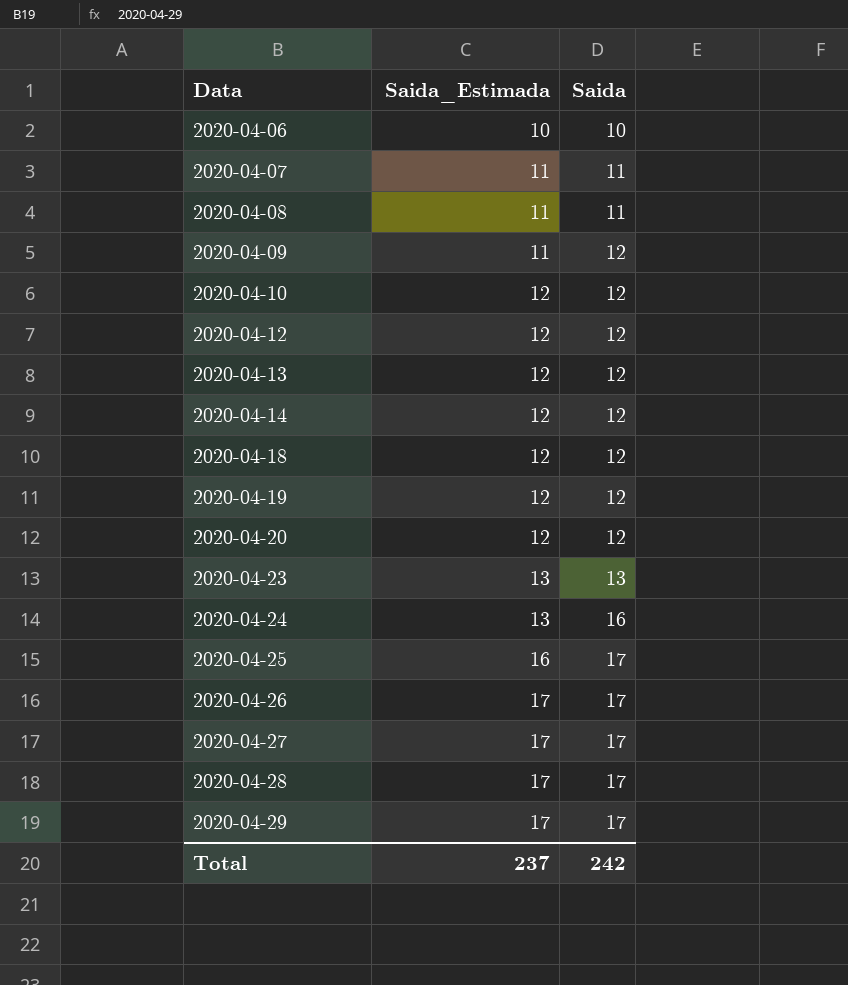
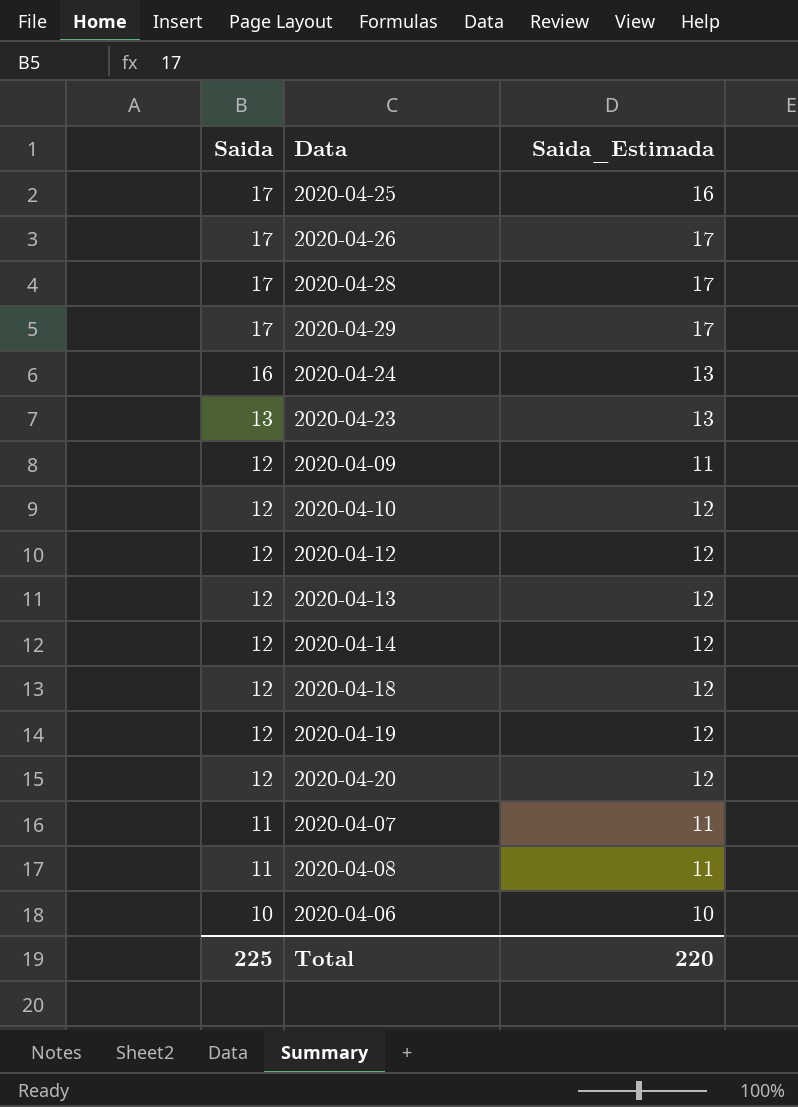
row order: Data ascending -> Saida descending
column Saida | position: 3 -> 1
row 2020-04-27: 17 | 17 -> none
Total | Saida: 242 -> 225
Total | Saida_Estimada: 237 -> 220

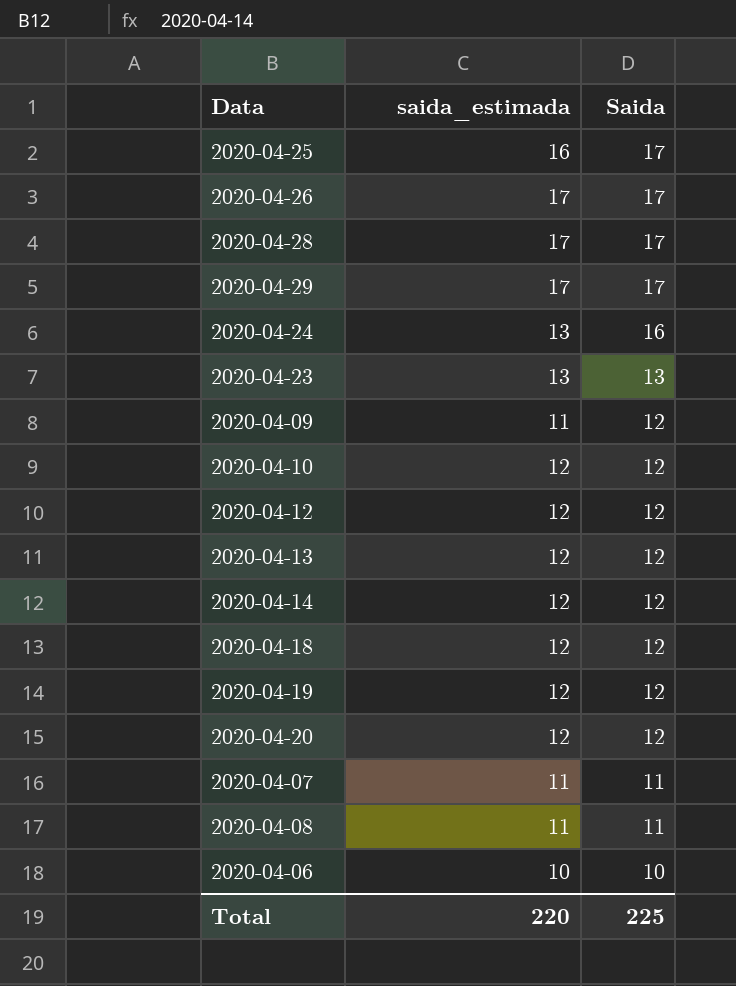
column name: Saida_Estimada -> saida_estimada
column Saida | position: 1 -> 3

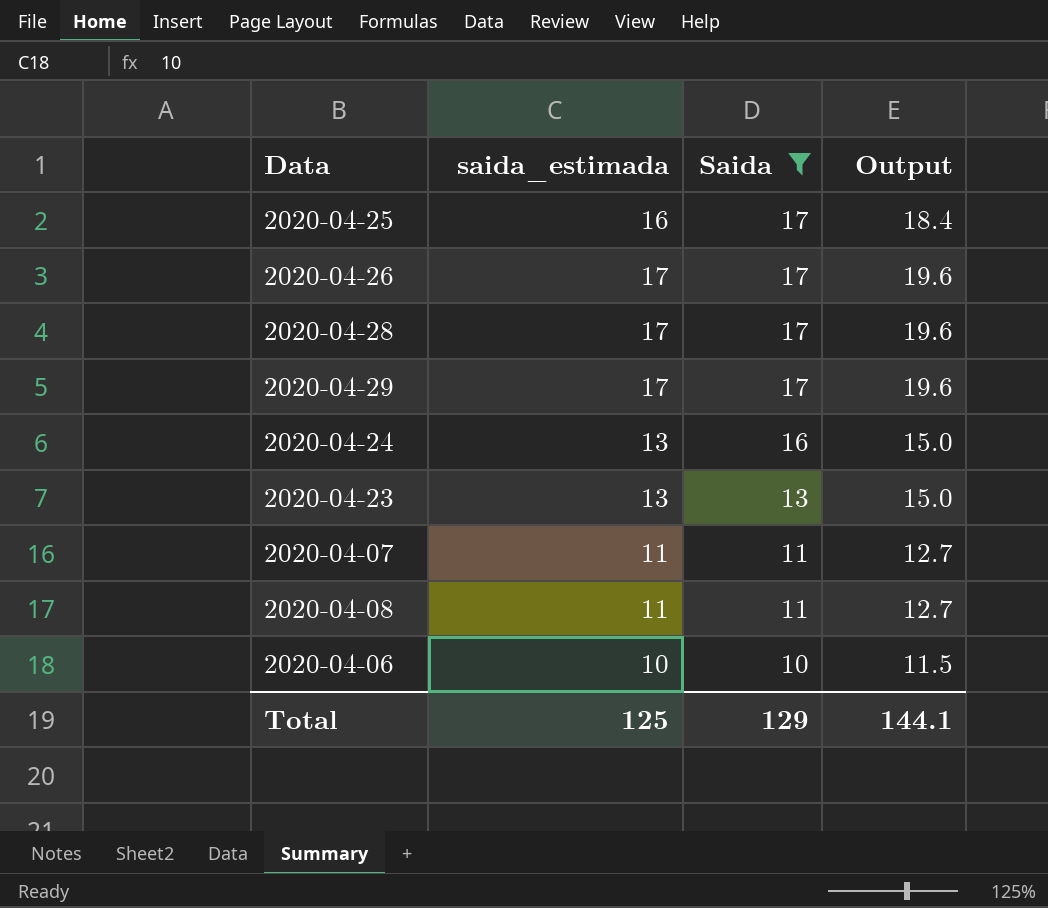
filter: none -> Saida != 12
column Output | formula: none -> [saida_estimada] * 1.15
Total | saida_estimada: 220 -> 125
Total | Saida: 225 -> 129

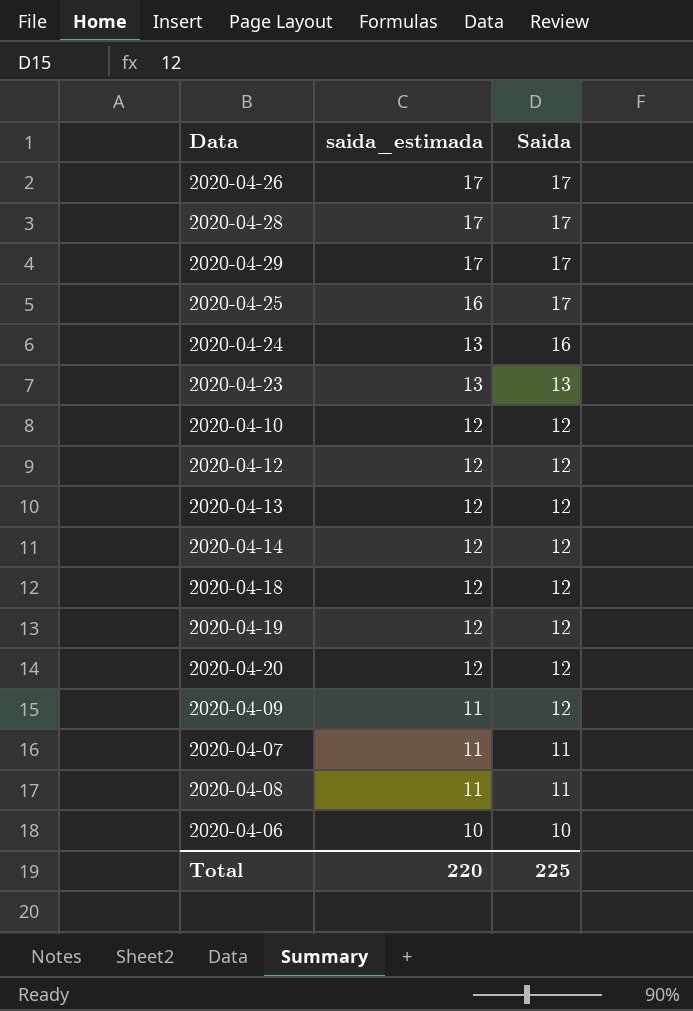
filter: Saida != 12 -> none
row order: Saida descending -> saida_estimada descending
column Output | formula: [saida_estimada] * 1.15 -> none
Total | saida_estimada: 125 -> 220
Total | Saida: 129 -> 225

